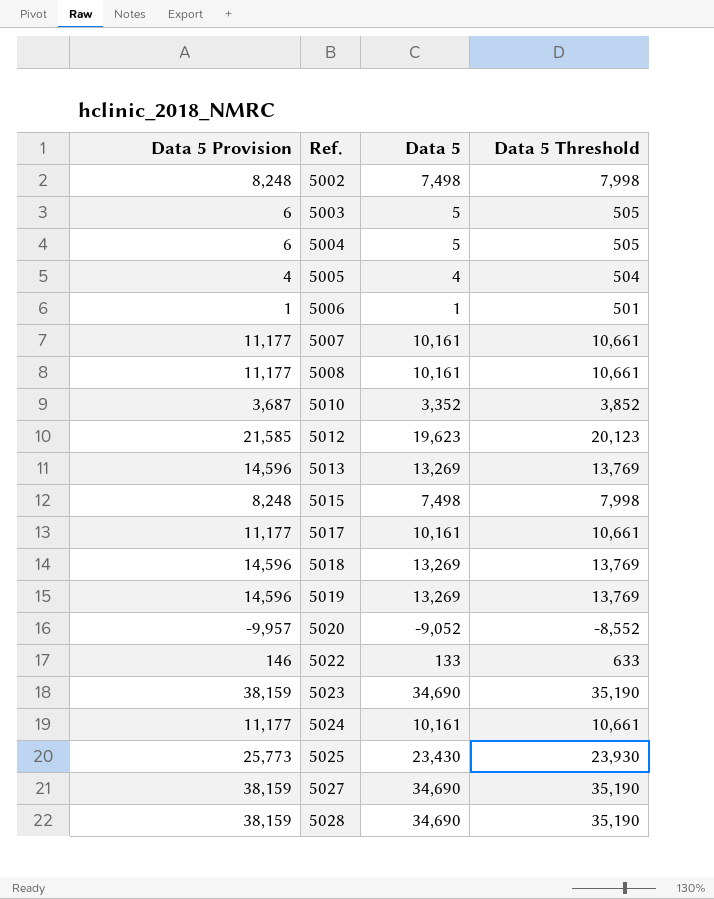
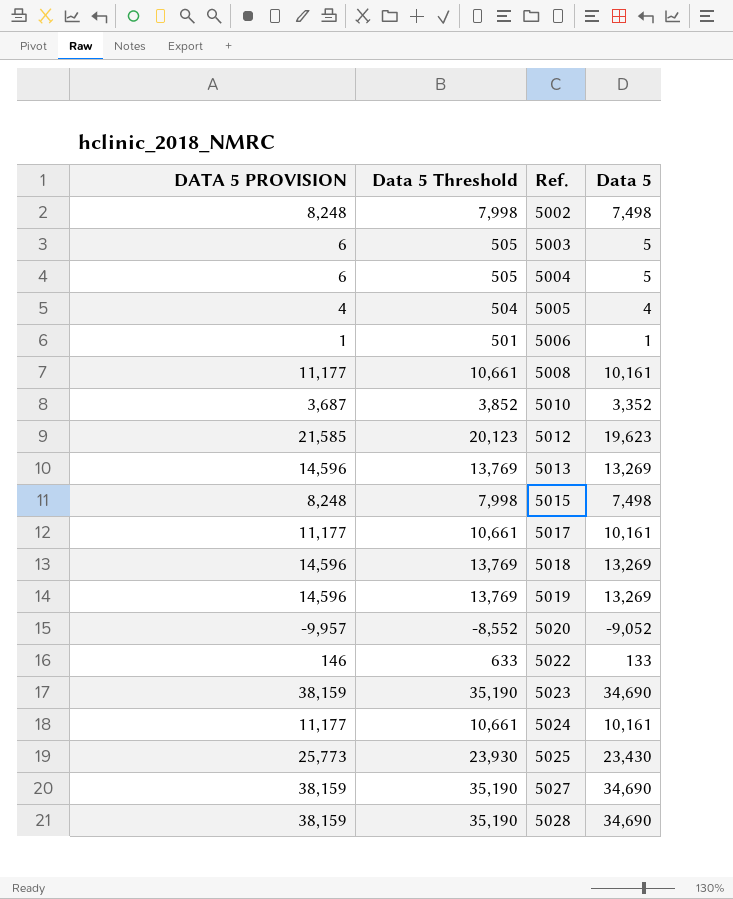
column name: Data 5 Provision -> DATA 5 PROVISION
column Data 5 Threshold | position: 4 -> 2
row 5007: 11,177 | 10,161 | 10,661 -> none

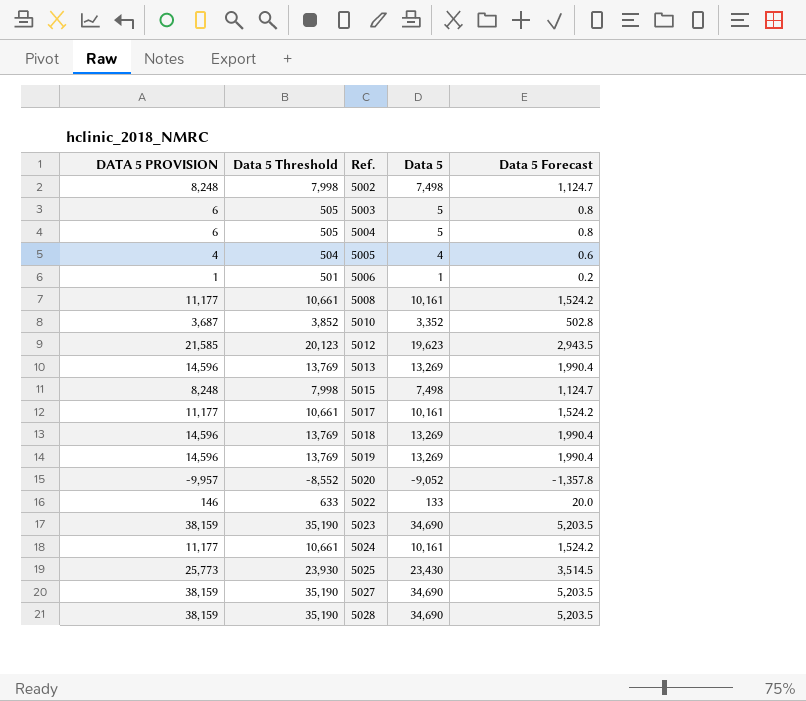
column Data 5 Forecast | formula: none -> [Data 5] * 0.15

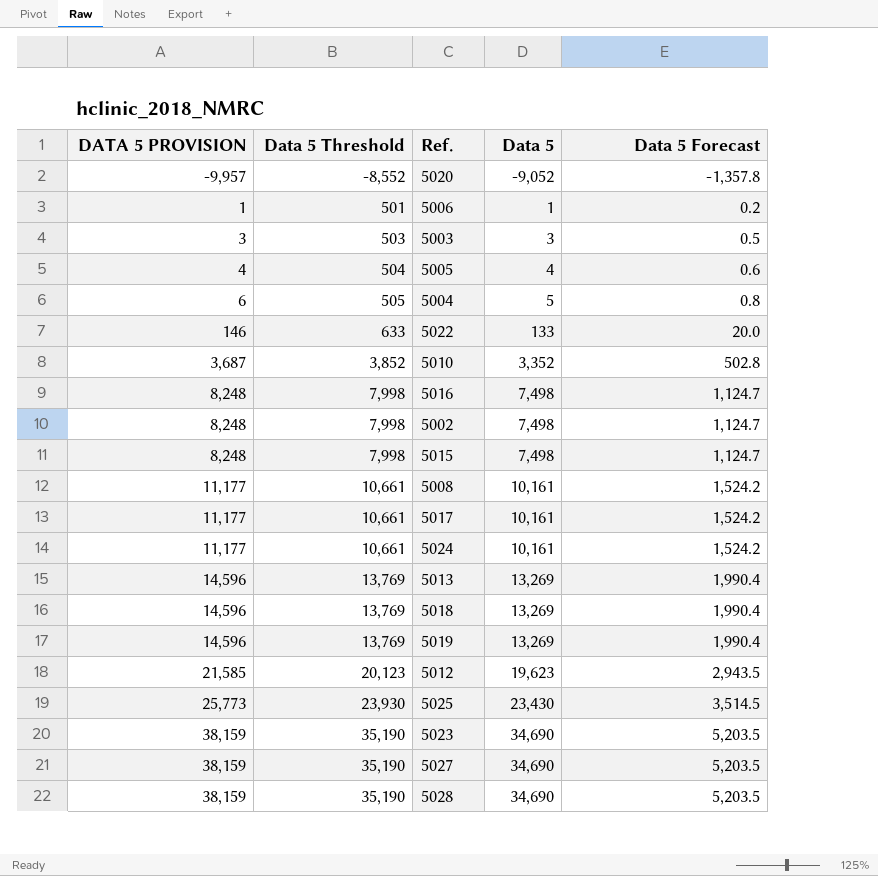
row order: Ref. ascending -> DATA 5 PROVISION ascending
5003 | DATA 5 PROVISION: 6 -> 3
5003 | Data 5 Threshold: 505 -> 503
5003 | Data 5: 5 -> 3
5003 | Data 5 Forecast: 0.8 -> 0.5
row 5016: none -> 8,248 | 7,998 | 7,498 | 1,124.7

